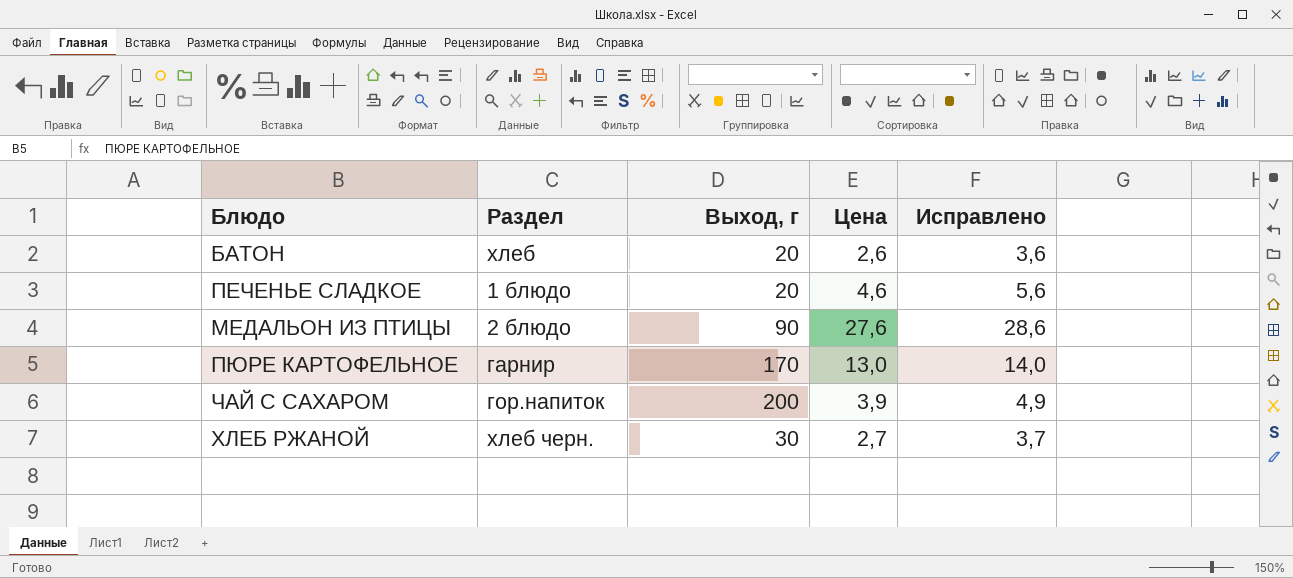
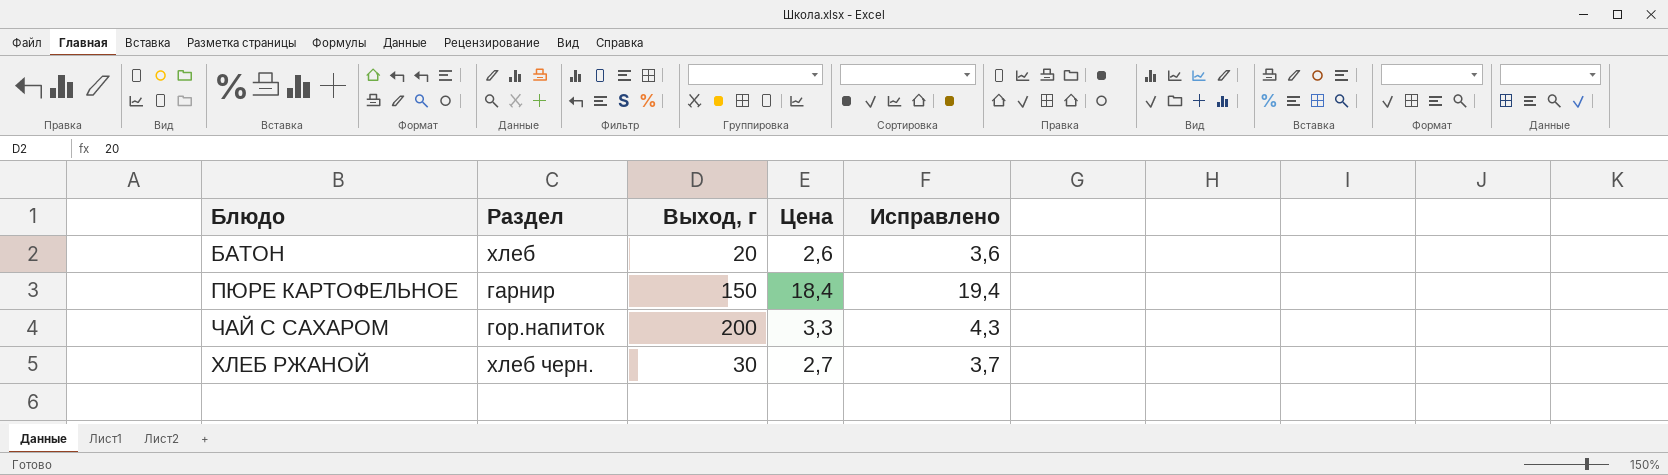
row ПЕЧЕНЬЕ СЛАДКОЕ: 1 блюдо | 20 | 4,6 | 5,6 -> none
row МЕДАЛЬОН ИЗ ПТИЦЫ: 2 блюдо | 90 | 27,6 | 28,6 -> none
ПЮРЕ КАРТОФЕЛЬНОЕ | Выход, г: 170 -> 150
ПЮРЕ КАРТОФЕЛЬНОЕ | Цена: 13,0 -> 18,4
ПЮРЕ КАРТОФЕЛЬНОЕ | Исправлено: 14,0 -> 19,4
ЧАЙ С САХАРОМ | Цена: 3,9 -> 3,3
ЧАЙ С САХАРОМ | Исправлено: 4,9 -> 4,3

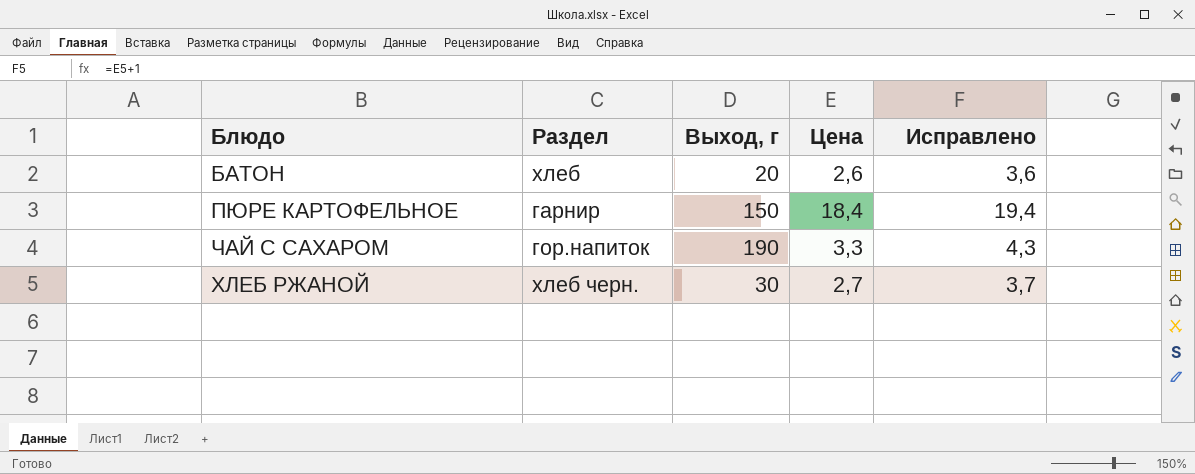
ЧАЙ С САХАРОМ | Выход, г: 200 -> 190

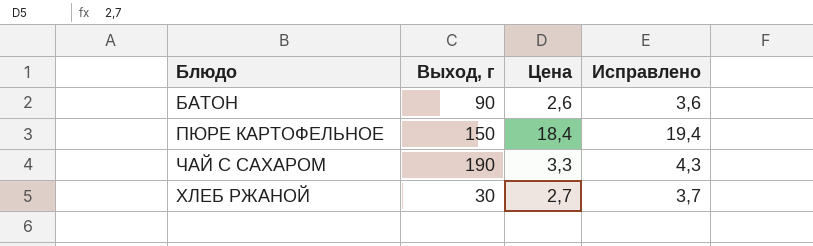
column Раздел | position: 2 -> none
БАТОН | Выход, г: 20 -> 90

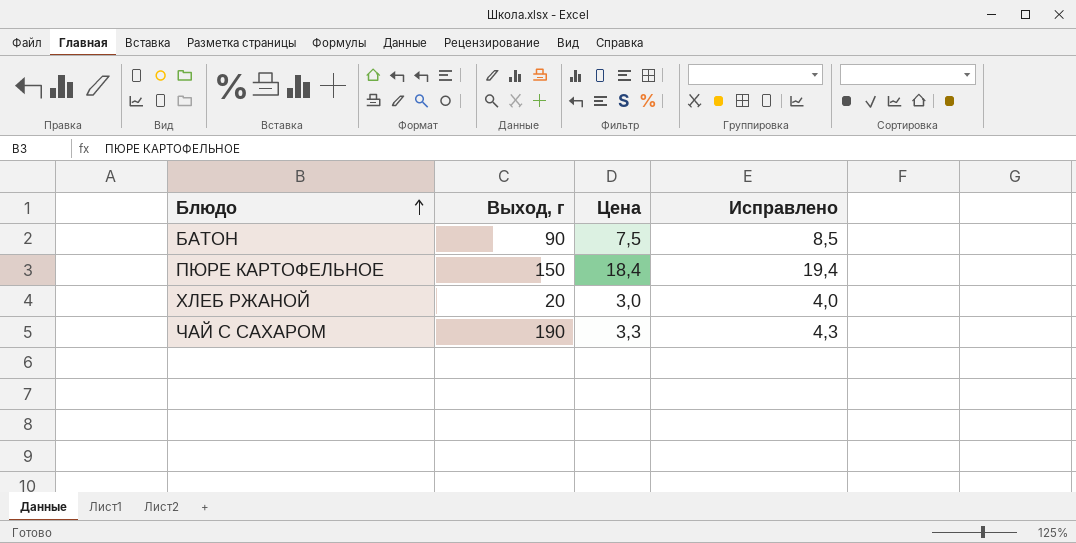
row order: none -> Блюдо ascending
БАТОН | Цена: 2,6 -> 7,5
БАТОН | Исправлено: 3,6 -> 8,5
ХЛЕБ РЖАНОЙ | Выход, г: 30 -> 20
ХЛЕБ РЖАНОЙ | Цена: 2,7 -> 3,0
ХЛЕБ РЖАНОЙ | Исправлено: 3,7 -> 4,0

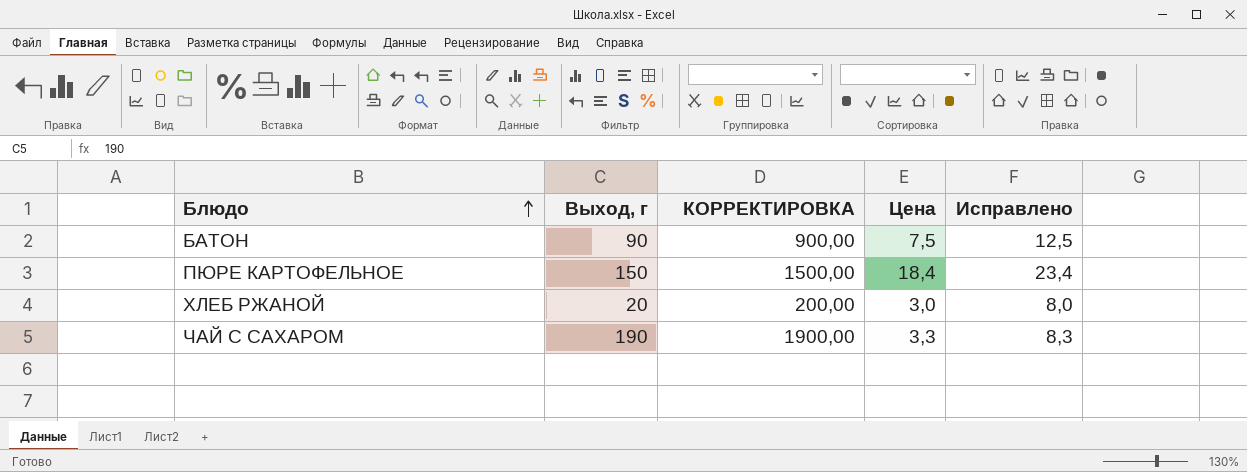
column КОРРЕКТИРОВКА | formula: none -> [Выход, г] * 10
column Исправлено | formula: [Цена] + 1 -> [Цена] + 5

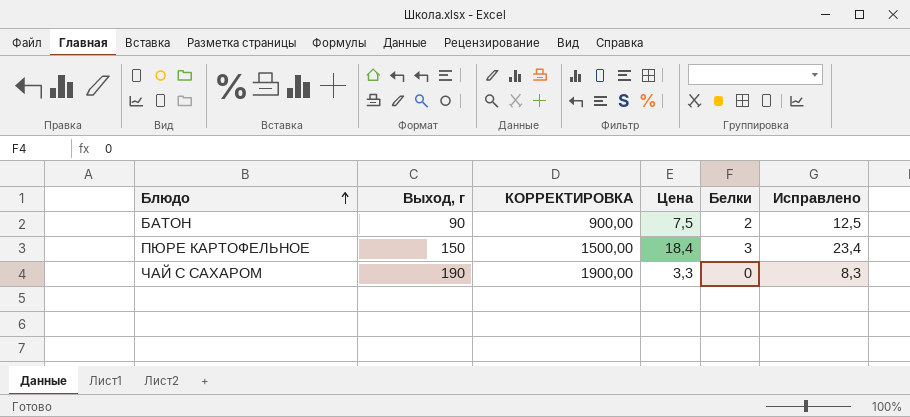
column Белки | position: none -> 5
row ХЛЕБ РЖАНОЙ: 20 | 200,00 | 3,0 | 8,0 -> none

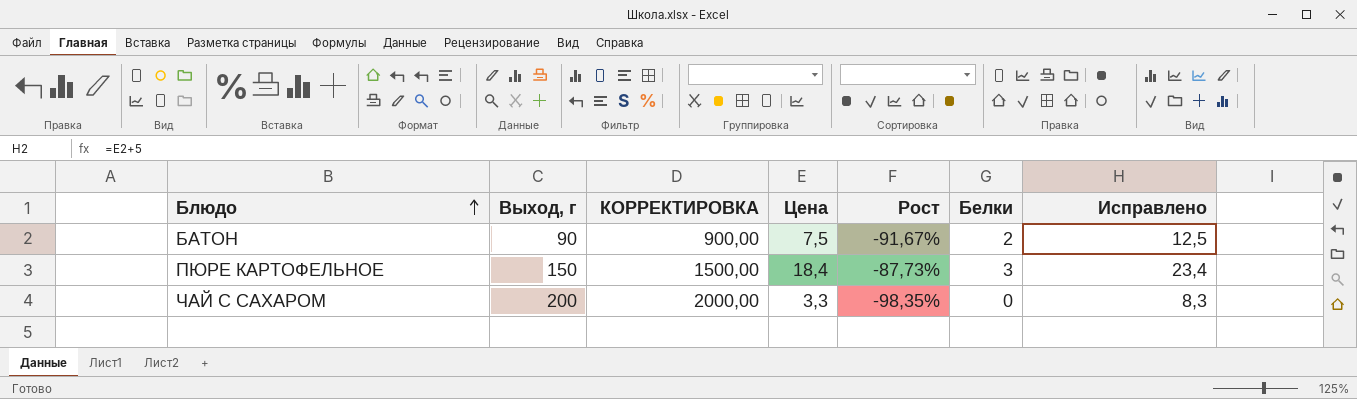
column Рост | formula: none -> ([Цена] - [Выход, г]) / [Выход, г]
ЧАЙ С САХАРОМ | Выход, г: 190 -> 200
ЧАЙ С САХАРОМ | КОРРЕКТИРОВКА: 1900,00 -> 2000,00

